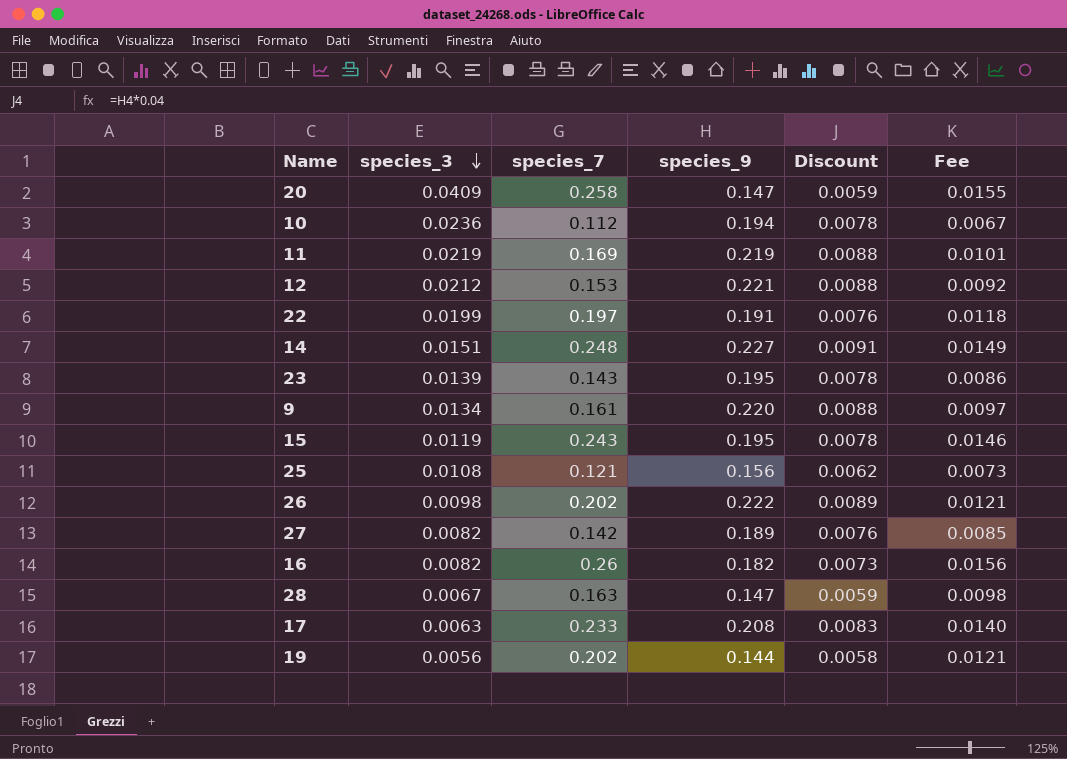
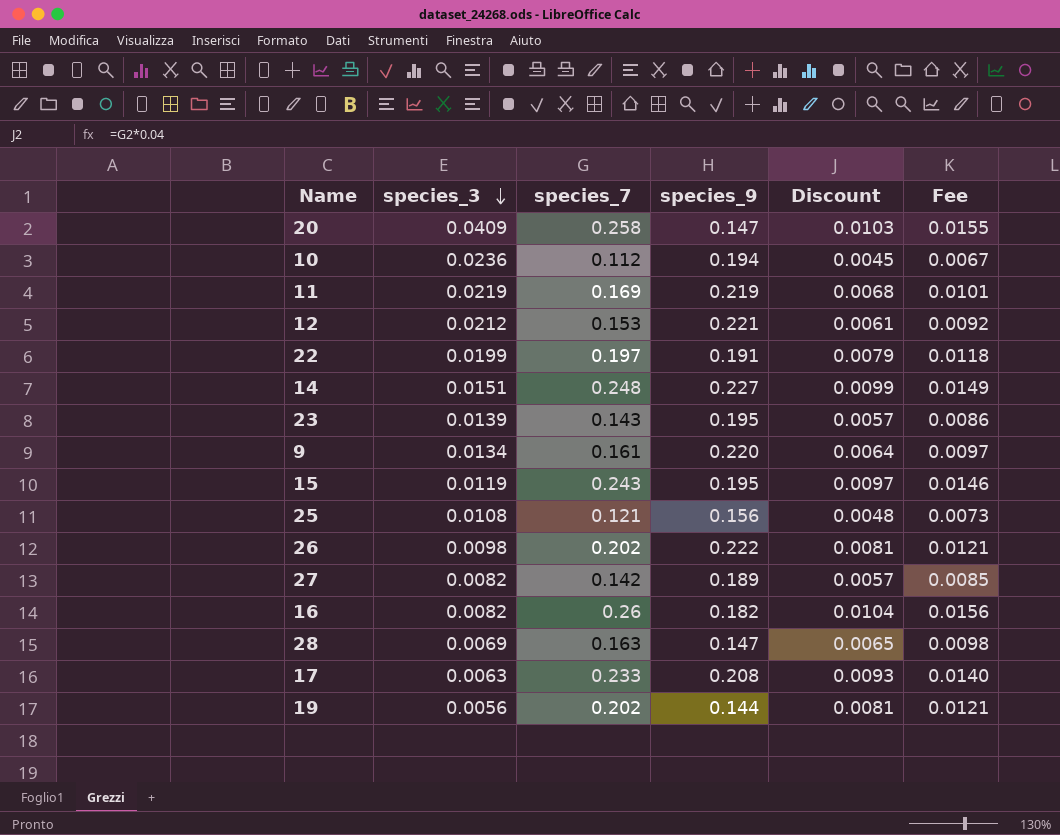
column Discount | formula: [species_9] * 0.04 -> [species_7] * 0.04
28 | species_3: 0.0067 -> 0.0069

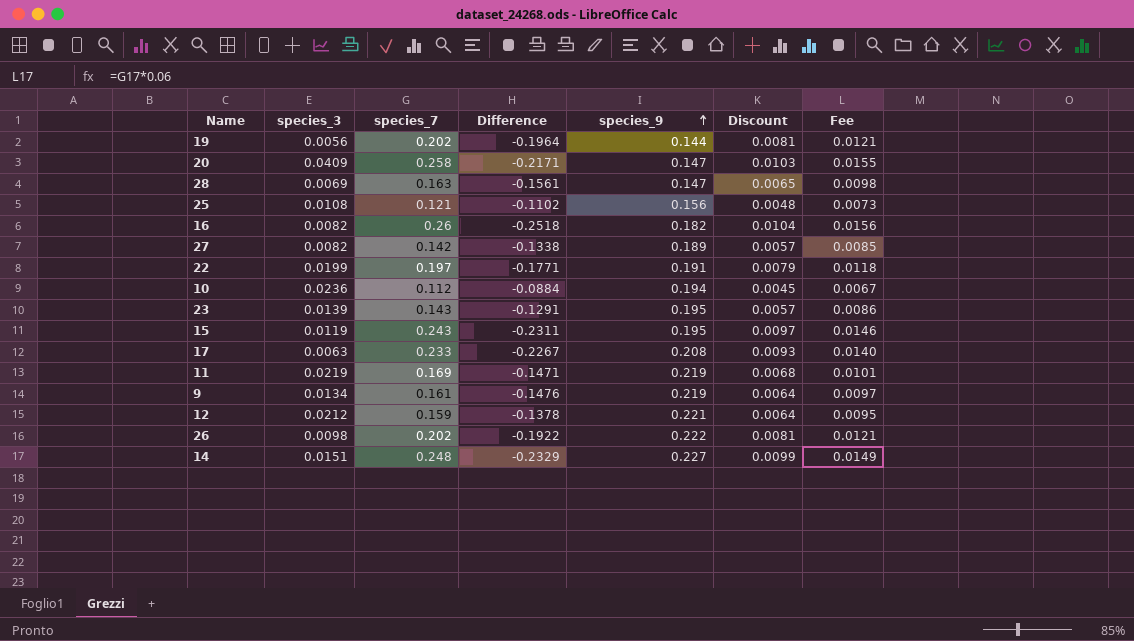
row order: species_3 descending -> species_9 ascending
column Difference | formula: none -> [species_3] - [species_7]
9 | species_9: 0.220 -> 0.219
12 | species_7: 0.153 -> 0.159
12 | Discount: 0.0061 -> 0.0064
12 | Fee: 0.0092 -> 0.0095

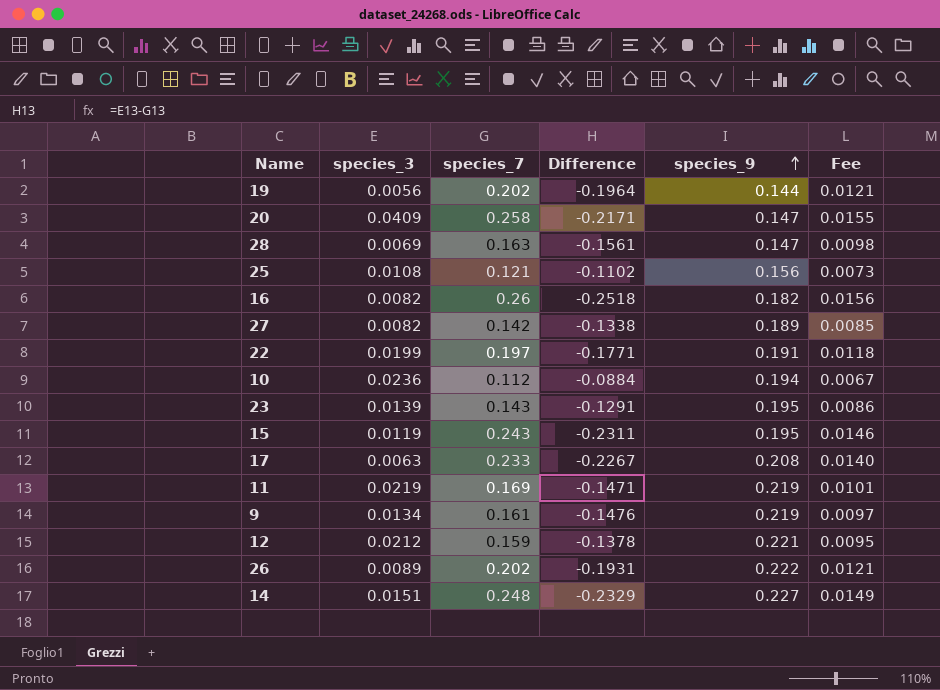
column Discount | formula: [species_7] * 0.04 -> none
26 | species_3: 0.0098 -> 0.0089
26 | Difference: -0.1922 -> -0.1931

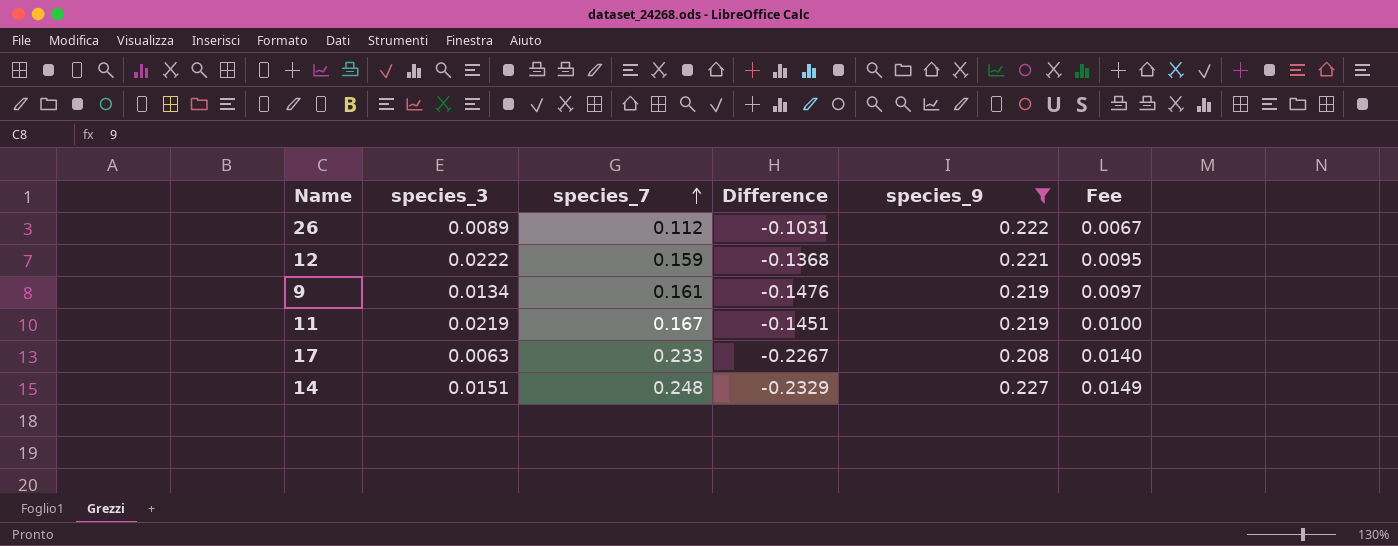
filter: none -> species_9 >= 0.208
row order: species_9 ascending -> species_7 ascending
26 | species_7: 0.202 -> 0.112
26 | Difference: -0.1931 -> -0.1031
26 | Fee: 0.0121 -> 0.0067
12 | species_3: 0.0212 -> 0.0222
12 | Difference: -0.1378 -> -0.1368
11 | species_7: 0.169 -> 0.167
11 | Difference: -0.1471 -> -0.1451
11 | Fee: 0.0101 -> 0.0100

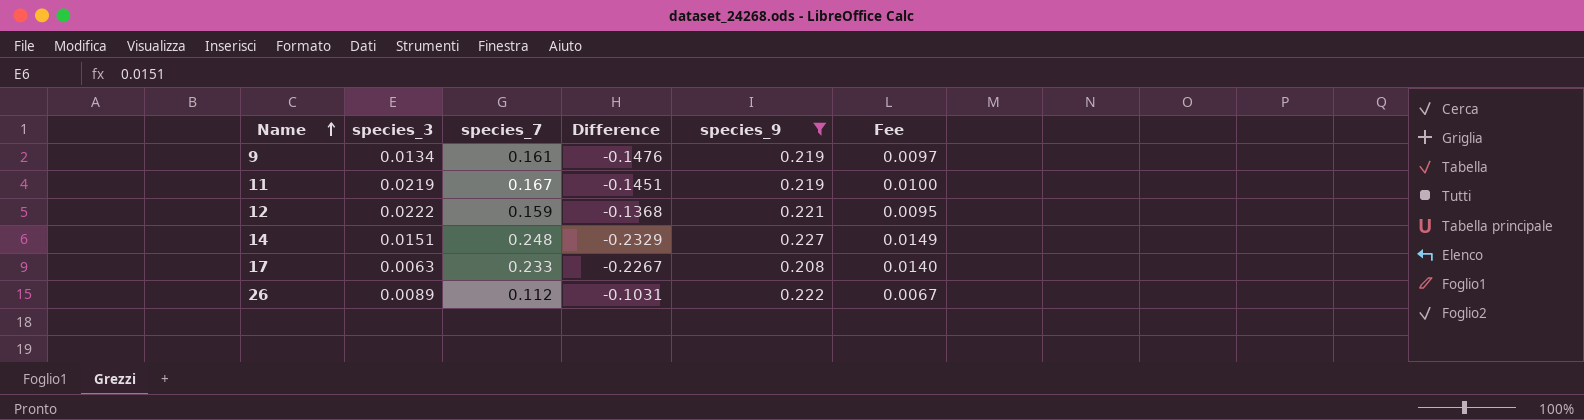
row order: species_7 ascending -> Name ascending

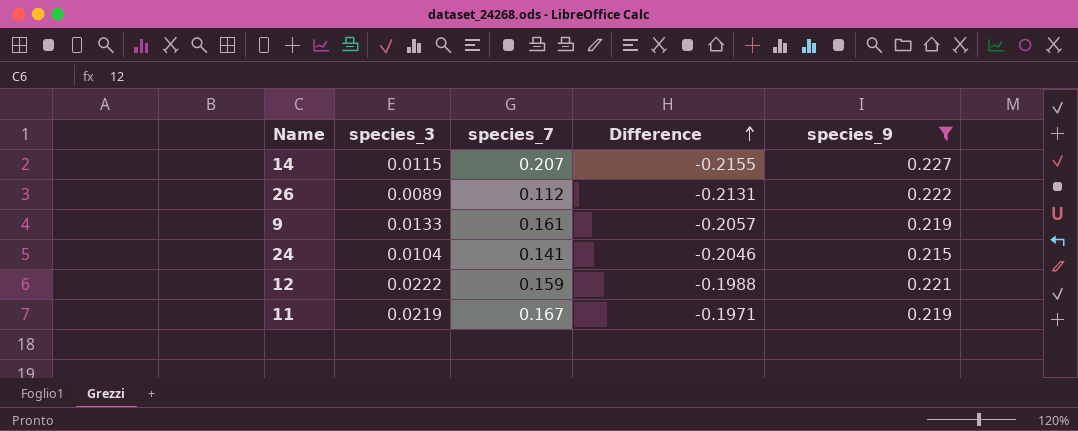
row order: Name ascending -> Difference ascending
column Fee | formula: [species_7] * 0.06 -> none
column Difference | formula: [species_3] - [species_7] -> [species_3] - [species_9]
row 17: 0.0063 | 0.233 | -0.2267 | 0.208 | 0.0140 -> none
14 | species_3: 0.0151 -> 0.0115
14 | species_7: 0.248 -> 0.207
9 | species_3: 0.0134 -> 0.0133
row 24: none -> 0.0104 | 0.141 | -0.2046 | 0.215

